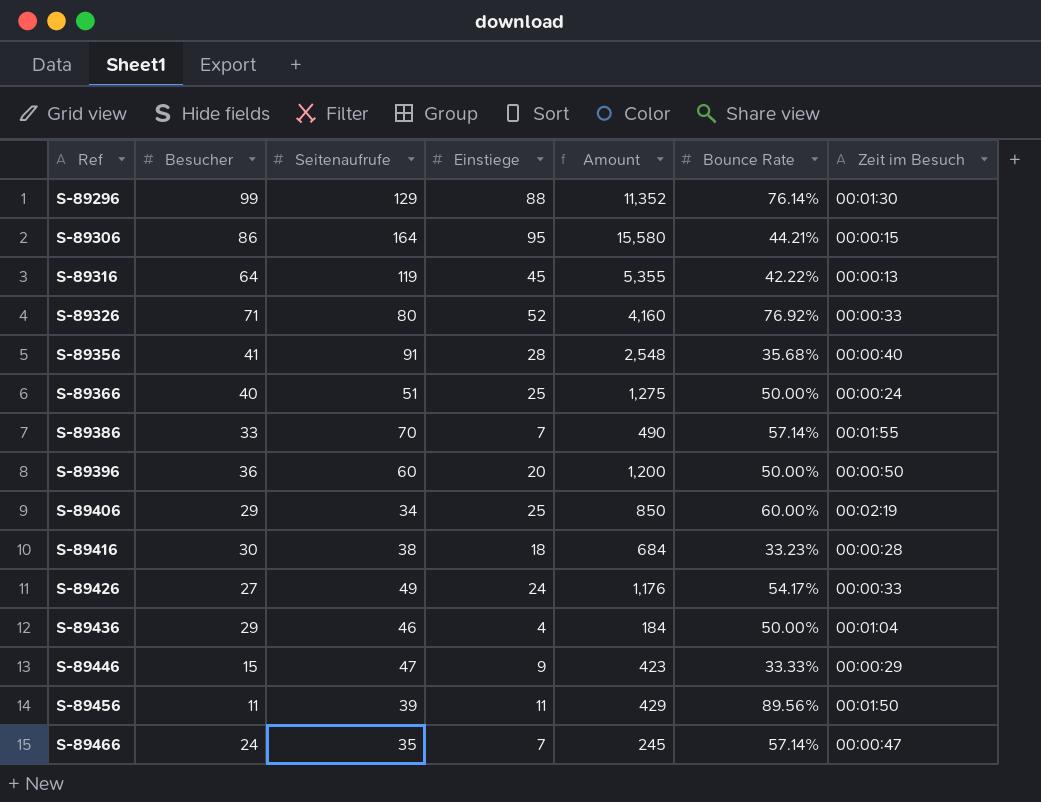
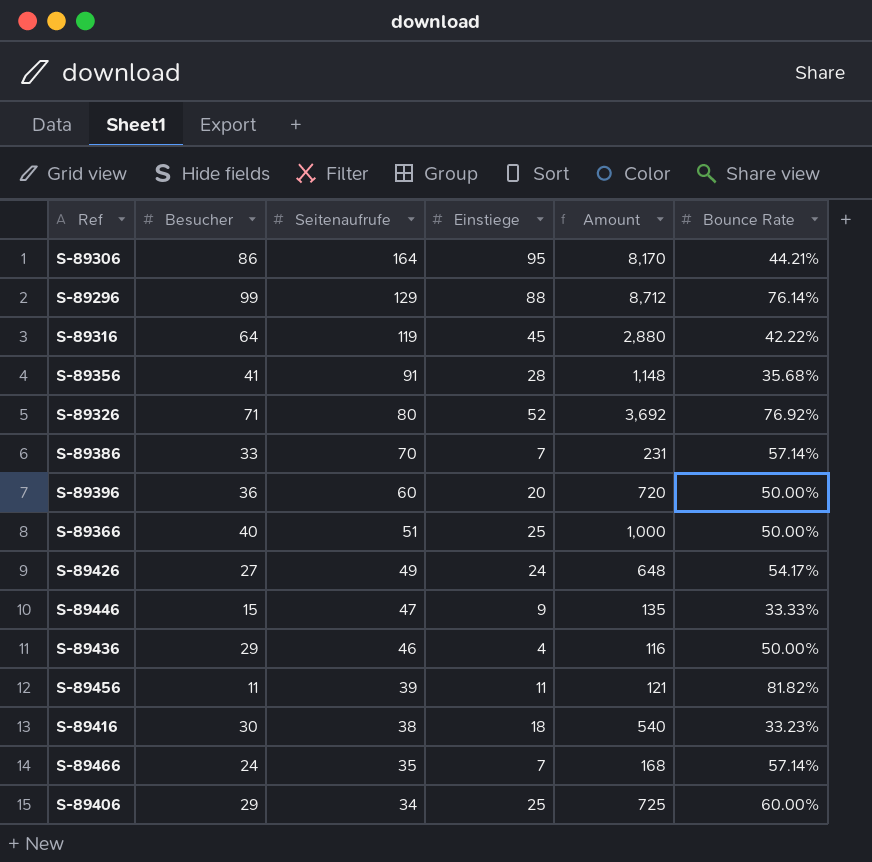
row order: Ref ascending -> Seitenaufrufe descending
column Zeit im Besuch | position: 7 -> none
column Amount | formula: [Seitenaufrufe] * [Einstiege] -> [Besucher] * [Einstiege]
S-89456 | Bounce Rate: 89.56% -> 81.82%

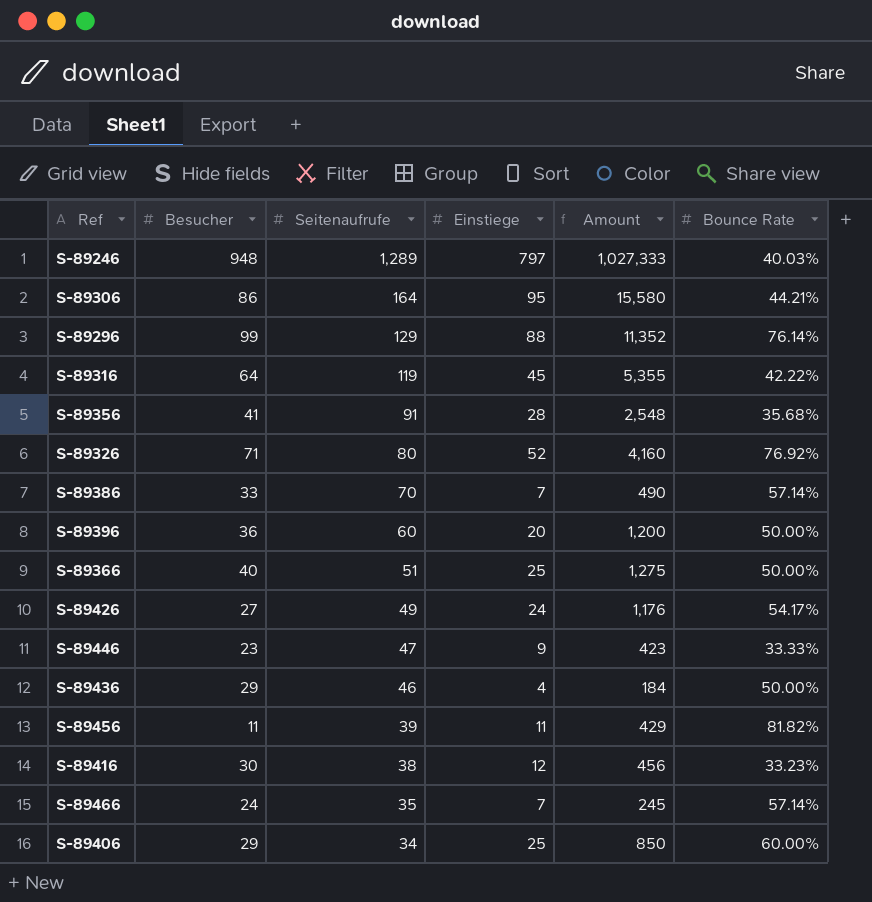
column Amount | formula: [Besucher] * [Einstiege] -> [Seitenaufrufe] * [Einstiege]
row S-89246: none -> 948 | 1,289 | 797 | 1,027,333 | 40.03%
S-89446 | Besucher: 15 -> 23
S-89416 | Einstiege: 18 -> 12

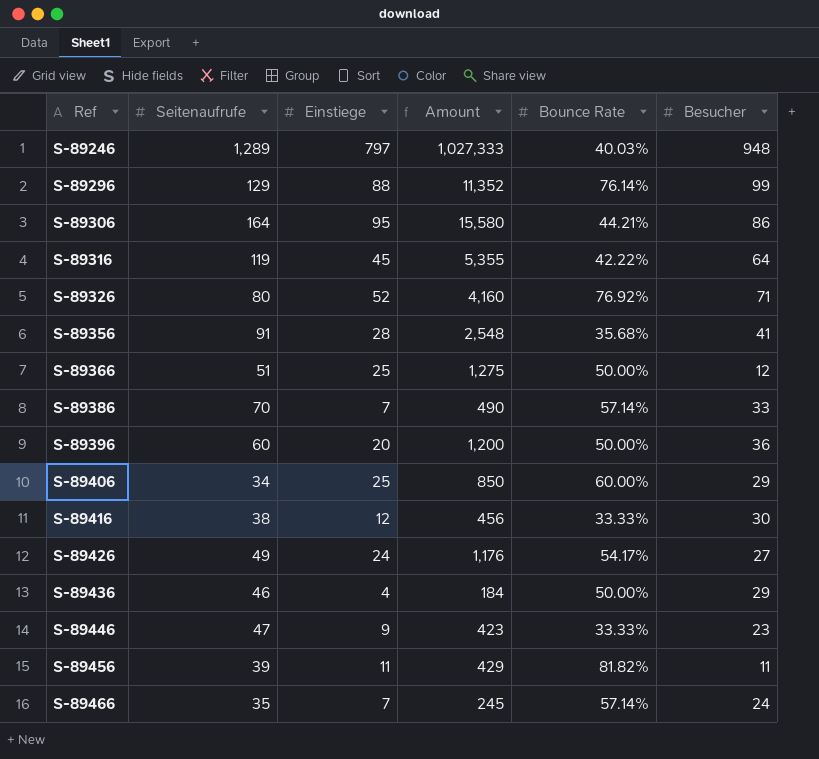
row order: Seitenaufrufe descending -> Ref ascending
column Besucher | position: 2 -> 6
S-89366 | Besucher: 40 -> 12
S-89416 | Bounce Rate: 33.23% -> 33.33%

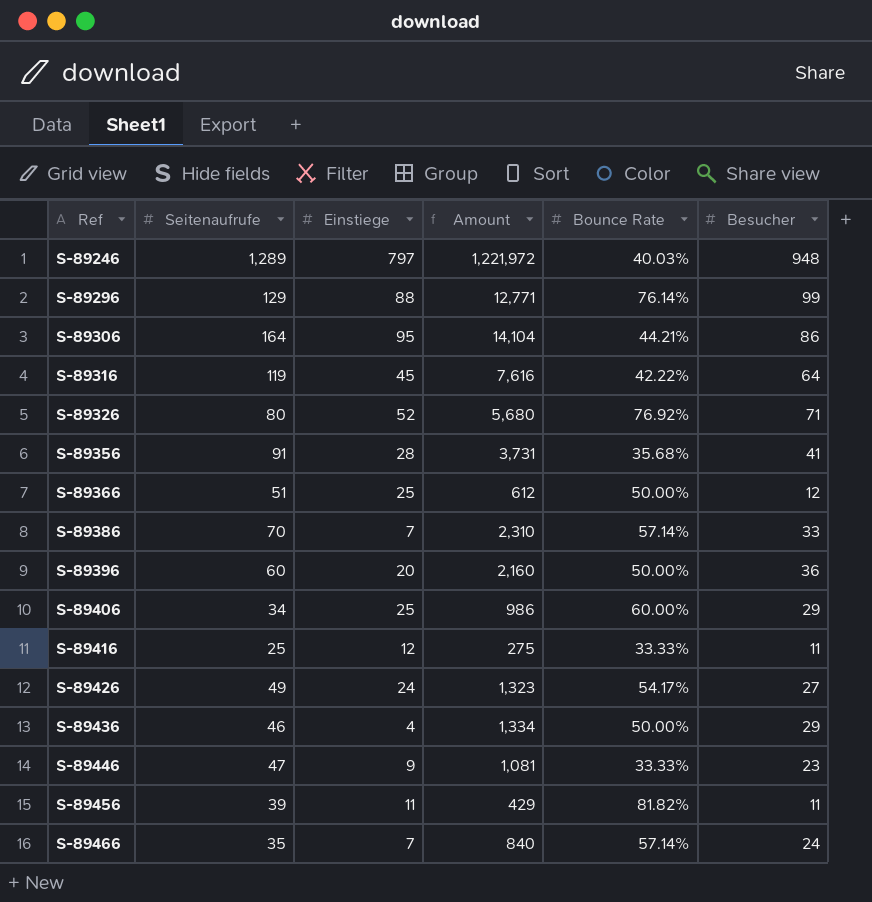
column Amount | formula: [Seitenaufrufe] * [Einstiege] -> [Seitenaufrufe] * [Besucher]
S-89416 | Seitenaufrufe: 38 -> 25
S-89416 | Besucher: 30 -> 11

